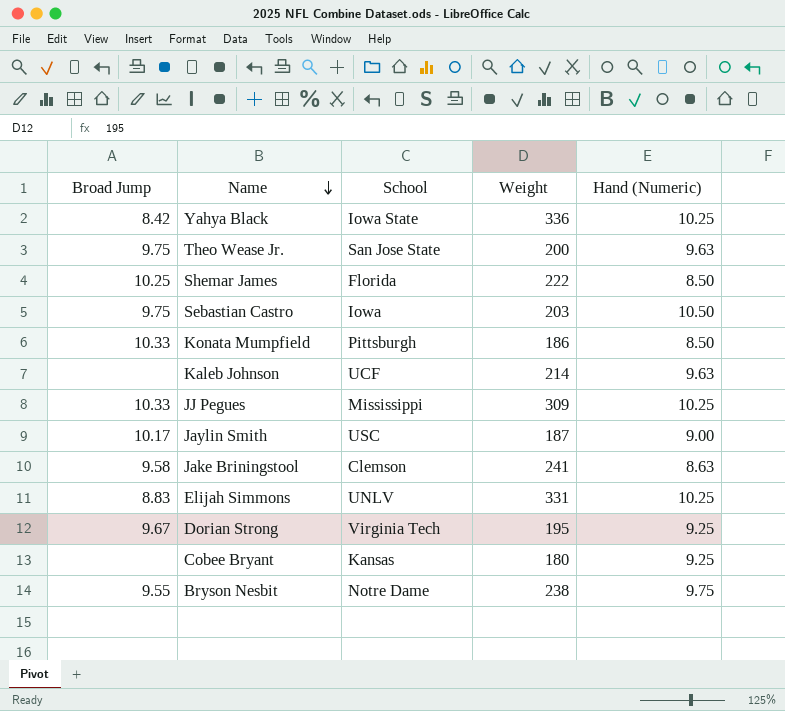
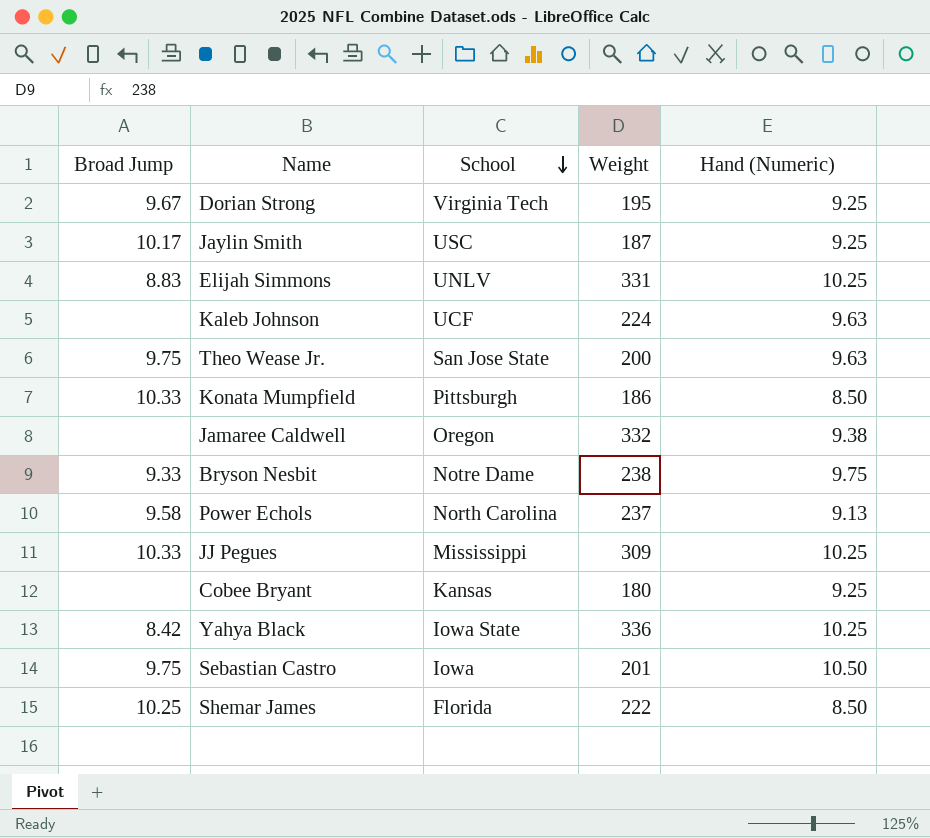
row order: Name descending -> School descending
row Jake Briningstool: 9.58 | Clemson | 241 | 8.63 -> none
Jaylin Smith | Hand (Numeric): 9.00 -> 9.25
Kaleb Johnson | Weight: 214 -> 224
row Jamaree Caldwell: none -> none | Oregon | 332 | 9.38
Bryson Nesbit | Broad Jump: 9.55 -> 9.33
row Power Echols: none -> 9.58 | North Carolina | 237 | 9.13
Sebastian Castro | Weight: 203 -> 201

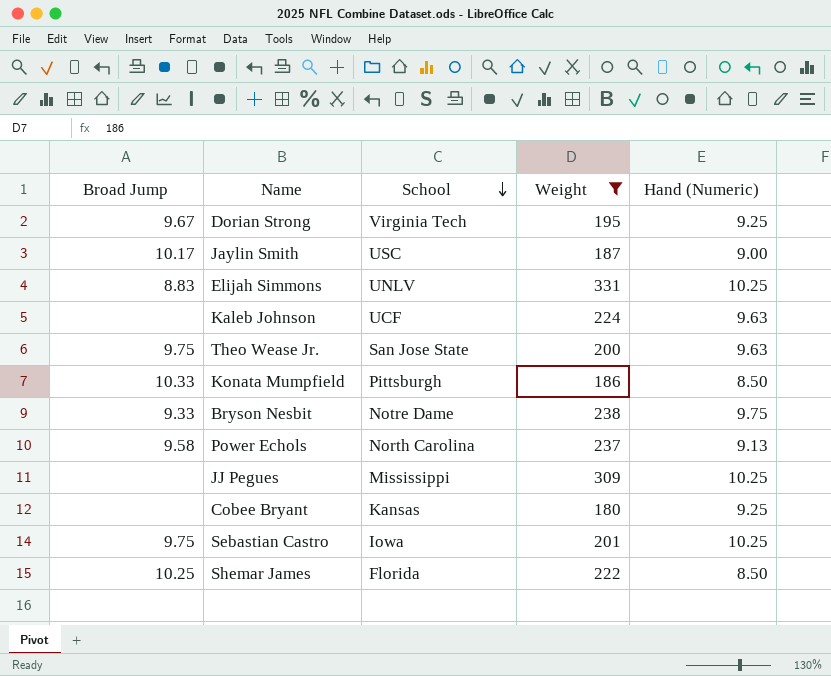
filter: none -> Weight <= 331
Jaylin Smith | Hand (Numeric): 9.25 -> 9.00
JJ Pegues | Broad Jump: 10.33 -> none
Sebastian Castro | Hand (Numeric): 10.50 -> 10.25

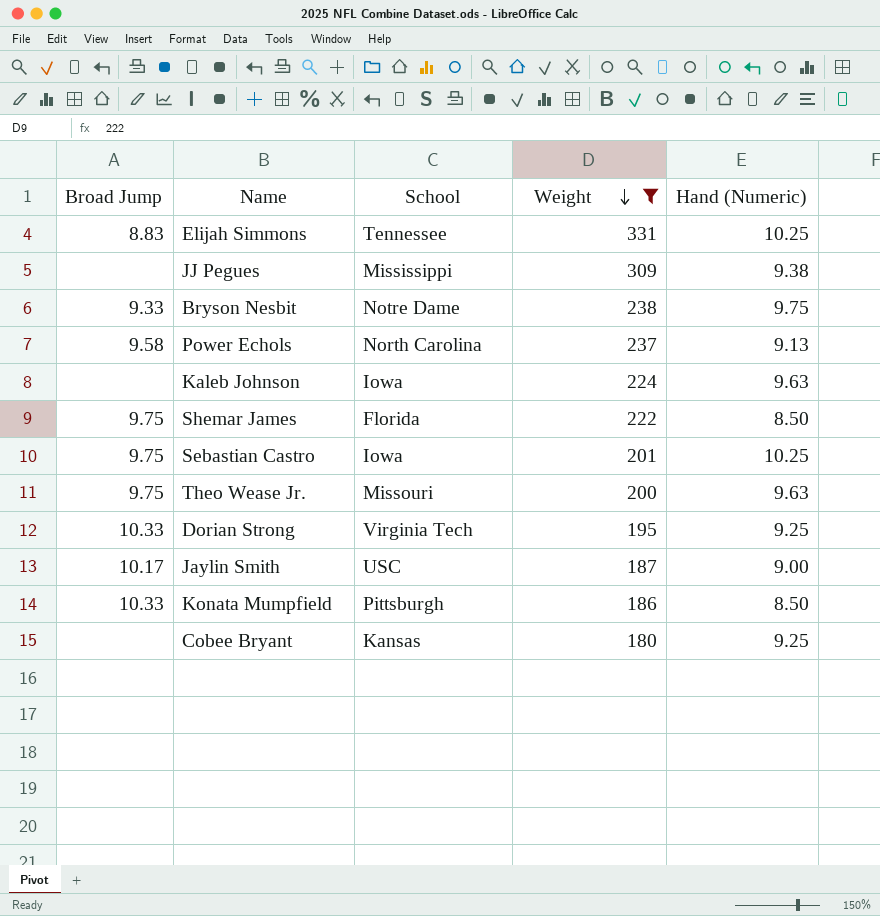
row order: School descending -> Weight descending
Elijah Simmons | School: UNLV -> Tennessee
JJ Pegues | Hand (Numeric): 10.25 -> 9.38
Kaleb Johnson | School: UCF -> Iowa
Shemar James | Broad Jump: 10.25 -> 9.75
Theo Wease Jr. | School: San Jose State -> Missouri
Dorian Strong | Broad Jump: 9.67 -> 10.33

